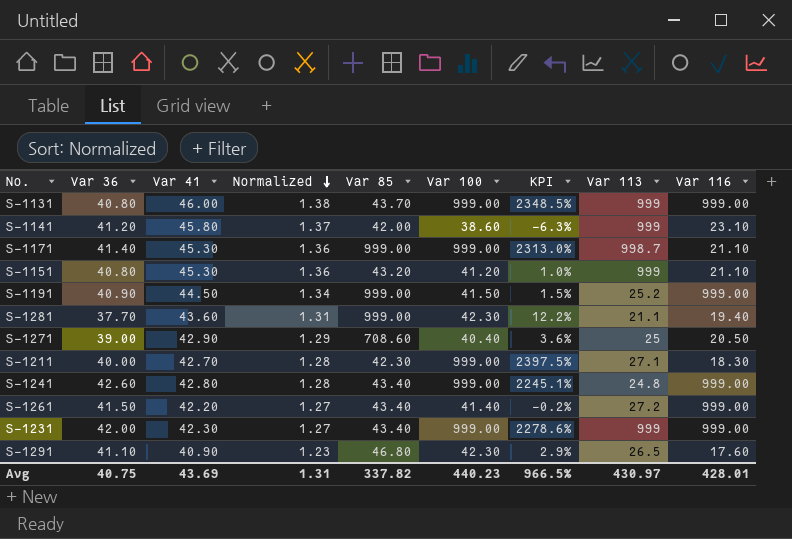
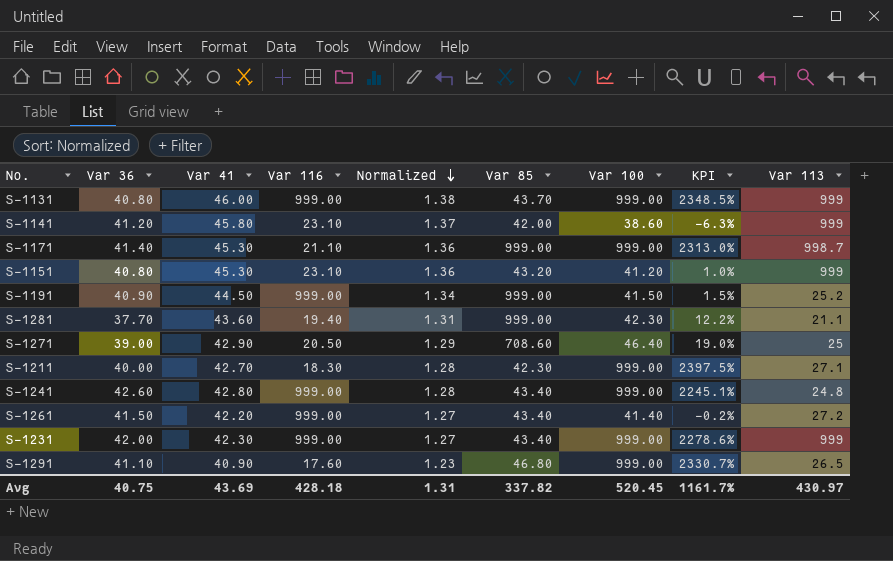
column Var 116 | position: 9 -> 4
S-1151 | Var 116: 21.10 -> 23.10
S-1271 | Var 100: 40.40 -> 46.40
S-1271 | KPI: 3.6% -> 19.0%
S-1291 | Var 100: 42.30 -> 999.00
S-1291 | KPI: 2.9% -> 2330.7%
Avg | Var 116: 428.01 -> 428.18
Avg | Var 100: 440.23 -> 520.45
Avg | KPI: 966.5% -> 1161.7%

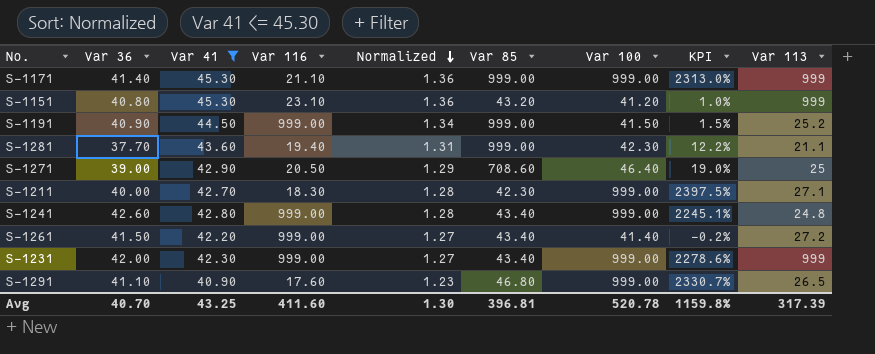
filter: none -> Var 41 <= 45.30
S-1171 | Var 113: 998.7 -> 999
Avg | Var 36: 40.75 -> 40.70
Avg | Var 41: 43.69 -> 43.25
Avg | Var 116: 428.18 -> 411.60
Avg | Normalized: 1.31 -> 1.30
Avg | Var 85: 337.82 -> 396.81
Avg | Var 100: 520.45 -> 520.78
Avg | KPI: 1161.7% -> 1159.8%
Avg | Var 113: 430.97 -> 317.39

